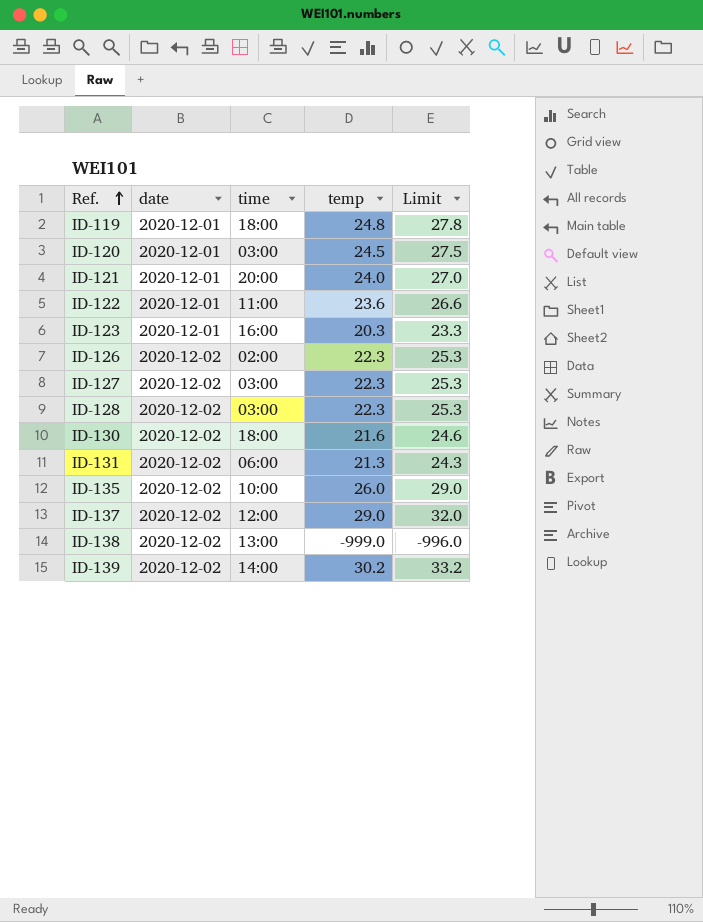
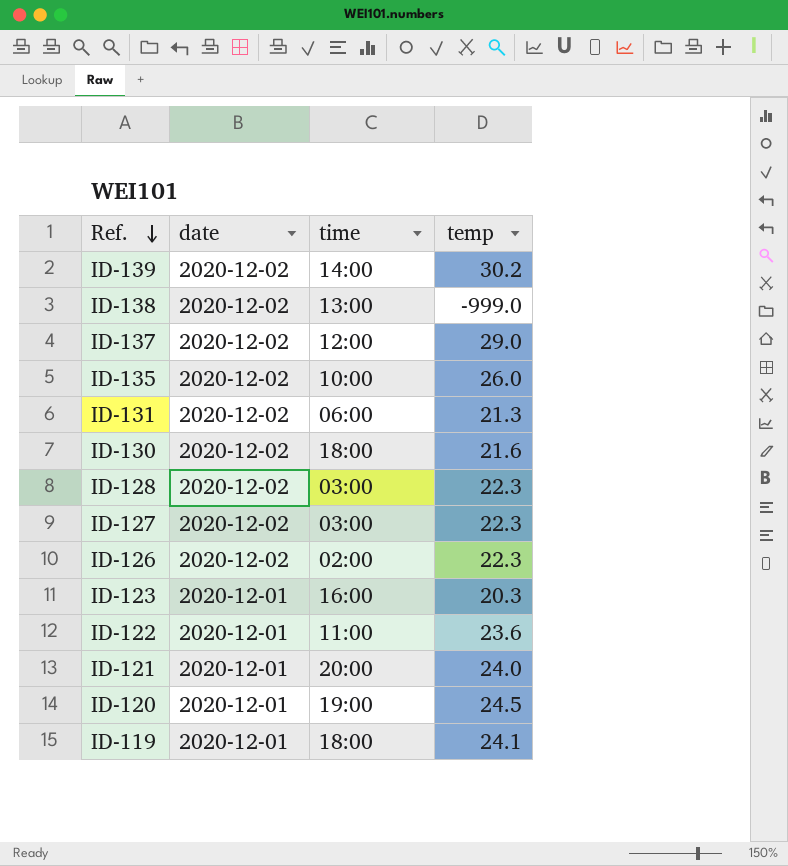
row order: Ref. ascending -> Ref. descending
column Limit | formula: [temp] + 3 -> none
ID-120 | time: 03:00 -> 19:00
ID-119 | temp: 24.8 -> 24.1

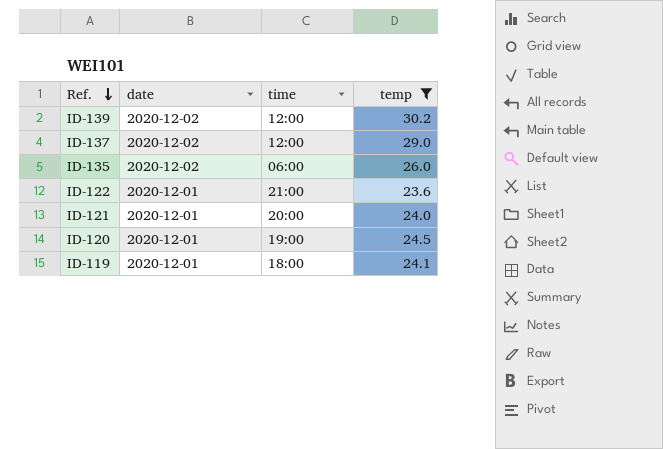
filter: none -> temp >= 23.6
ID-139 | time: 14:00 -> 12:00
ID-135 | time: 10:00 -> 06:00
ID-122 | time: 11:00 -> 21:00

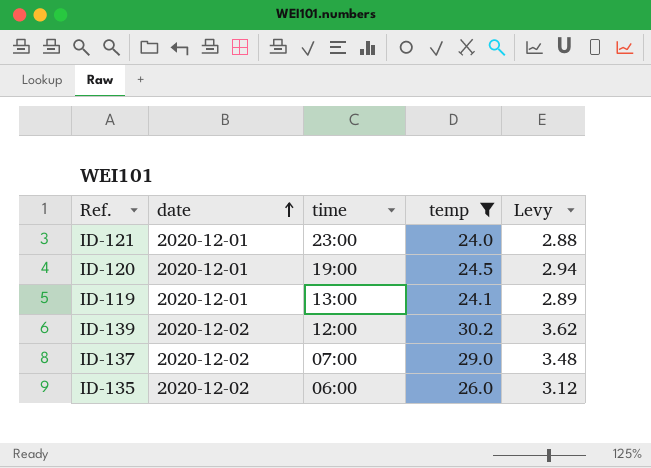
row order: Ref. descending -> date ascending
column Levy | formula: none -> [temp] * 0.12
row ID-122: 2020-12-01 | 21:00 | 23.6 -> none
ID-121 | time: 20:00 -> 23:00
ID-119 | time: 18:00 -> 13:00
ID-137 | time: 12:00 -> 07:00

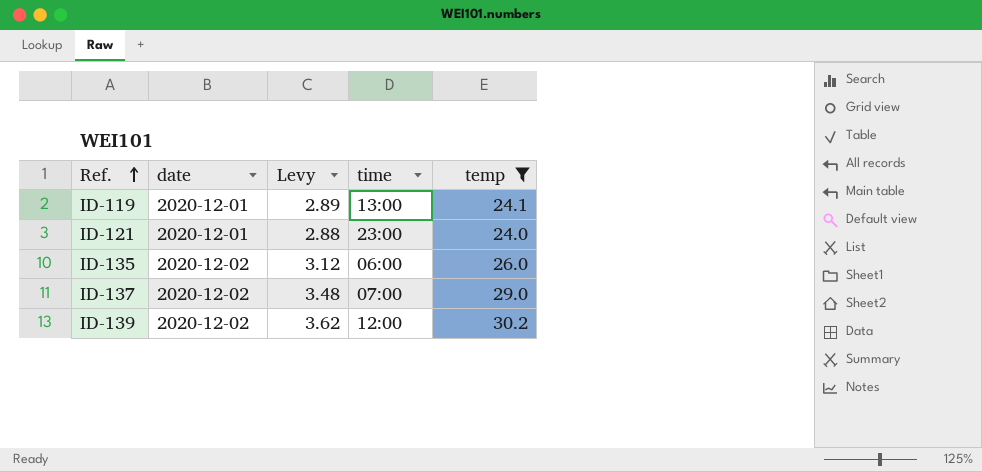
row order: date ascending -> Ref. ascending
column Levy | position: 5 -> 3
row ID-120: 2020-12-01 | 19:00 | 24.5 | 2.94 -> none

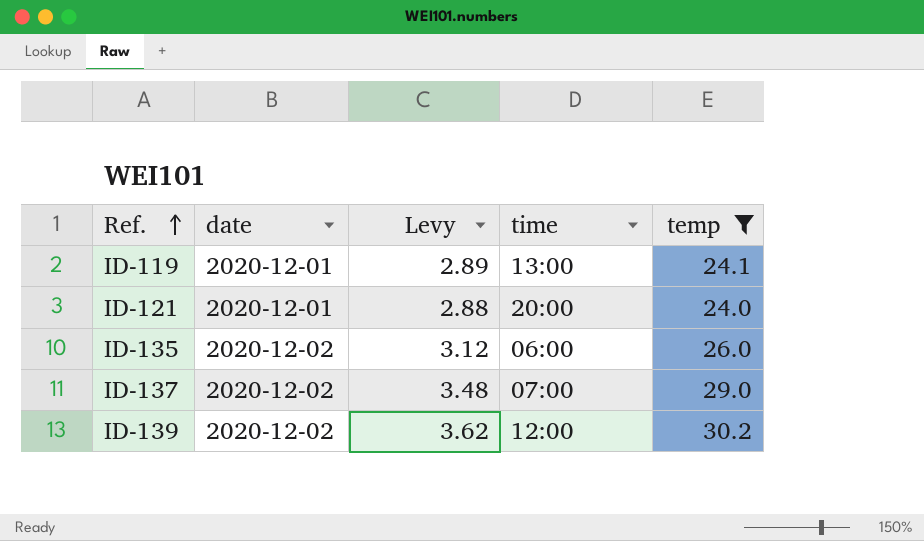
ID-121 | time: 23:00 -> 20:00

